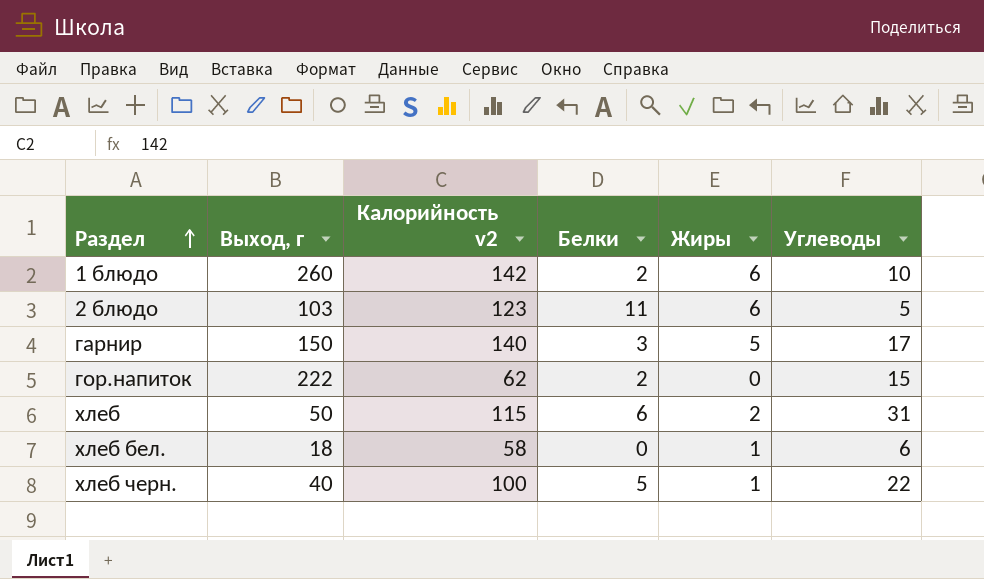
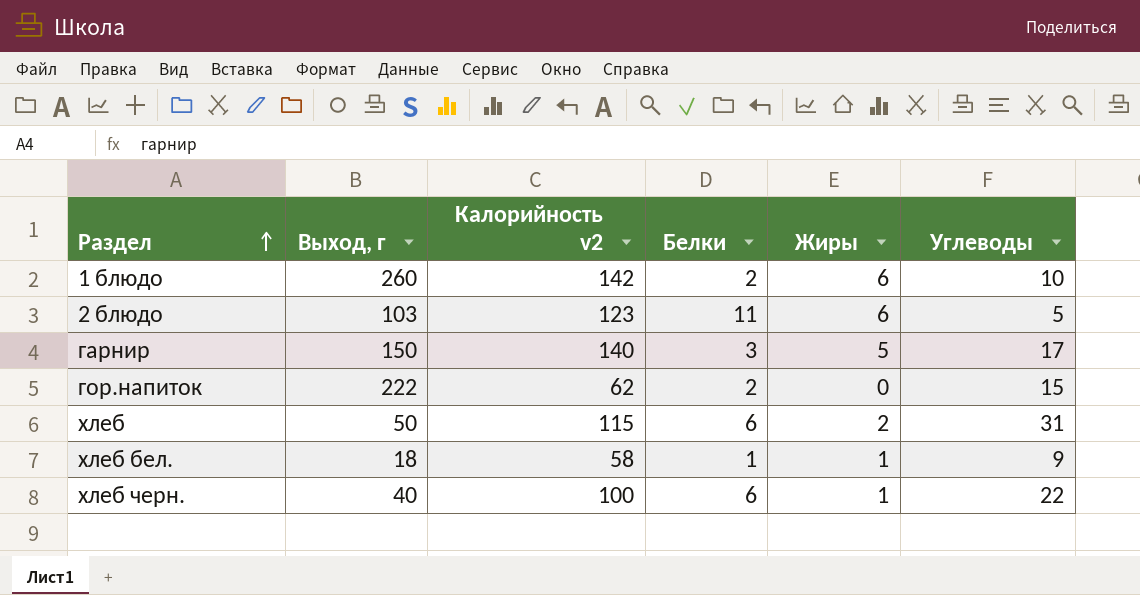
хлеб бел. | Белки: 0 -> 1
хлеб бел. | Углеводы: 6 -> 9
хлеб черн. | Белки: 5 -> 6

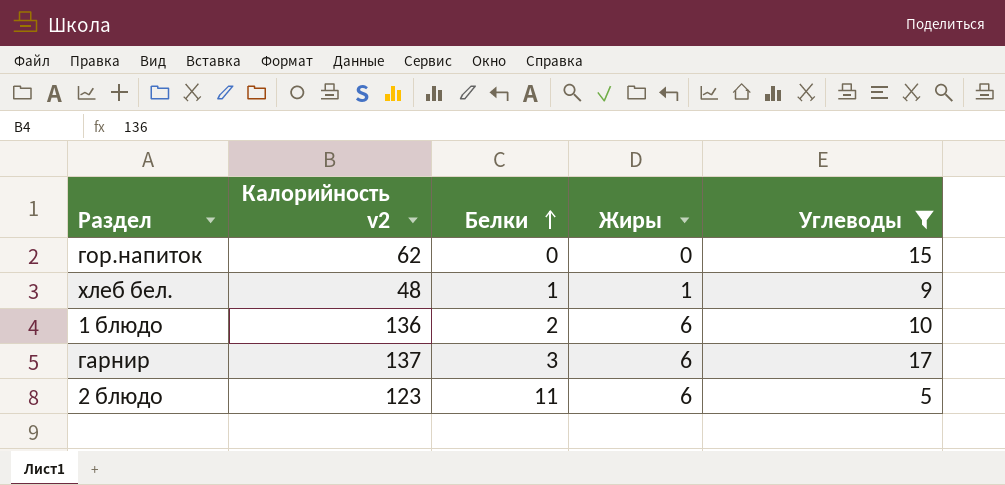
filter: none -> Углеводы <= 17
row order: Раздел ascending -> Белки ascending
column Выход, г | position: 2 -> none
гор.напиток | Белки: 2 -> 0
хлеб бел. | Калорийность v2: 58 -> 48
1 блюдо | Калорийность v2: 142 -> 136
гарнир | Калорийность v2: 140 -> 137
гарнир | Жиры: 5 -> 6

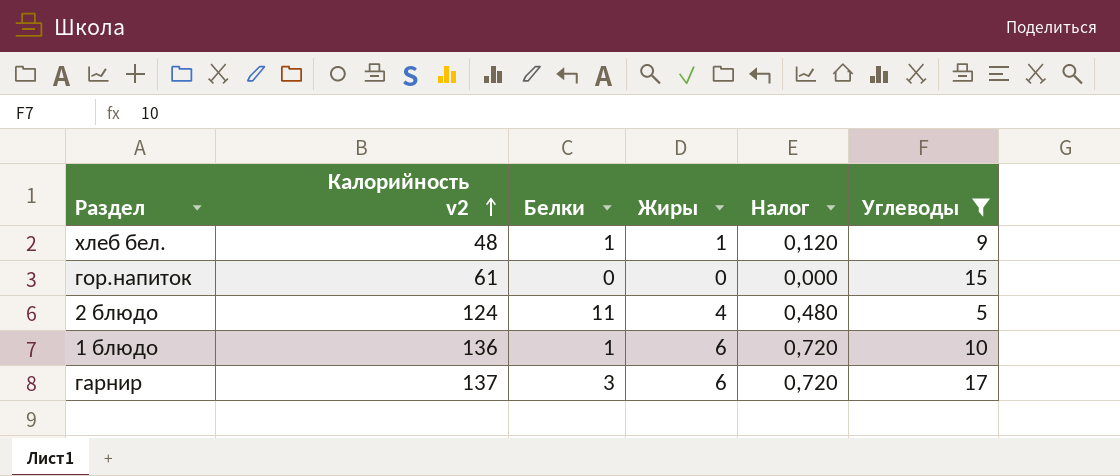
row order: Белки ascending -> Калорийность v2 ascending
column Налог | formula: none -> [Жиры] * 0,12
гор.напиток | Калорийность v2: 62 -> 61
2 блюдо | Калорийность v2: 123 -> 124
2 блюдо | Жиры: 6 -> 4
1 блюдо | Белки: 2 -> 1

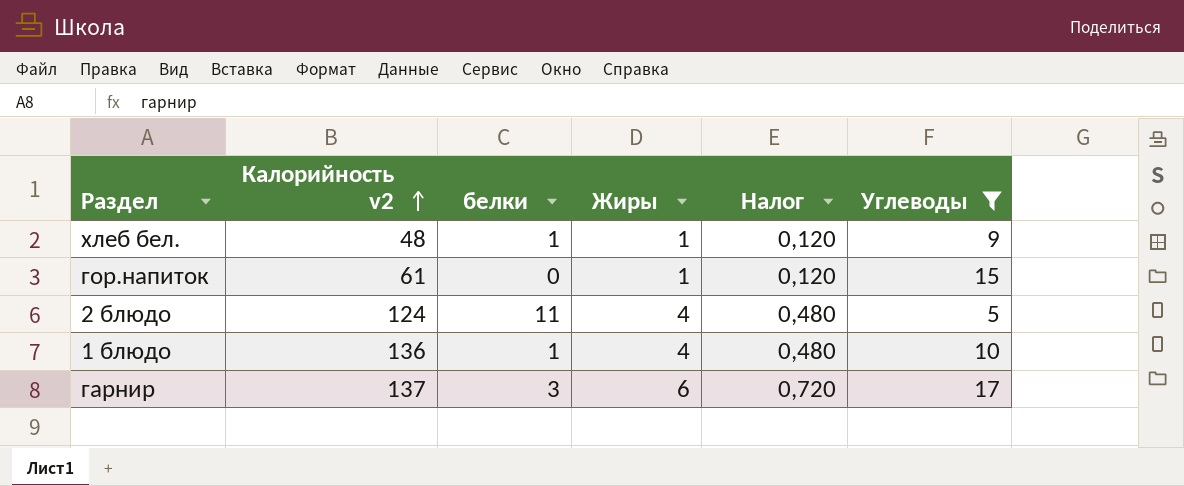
column name: Белки -> белки
гор.напиток | Жиры: 0 -> 1
гор.напиток | Налог: 0,000 -> 0,120
1 блюдо | Жиры: 6 -> 4
1 блюдо | Налог: 0,720 -> 0,480

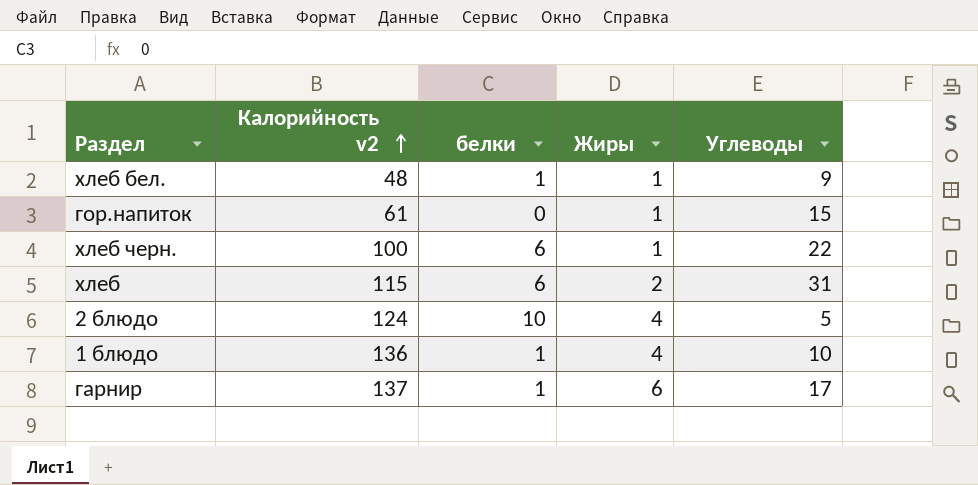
filter: Углеводы <= 17 -> none
column Налог | formula: [Жиры] * 0,12 -> none
2 блюдо | белки: 11 -> 10
гарнир | белки: 3 -> 1

